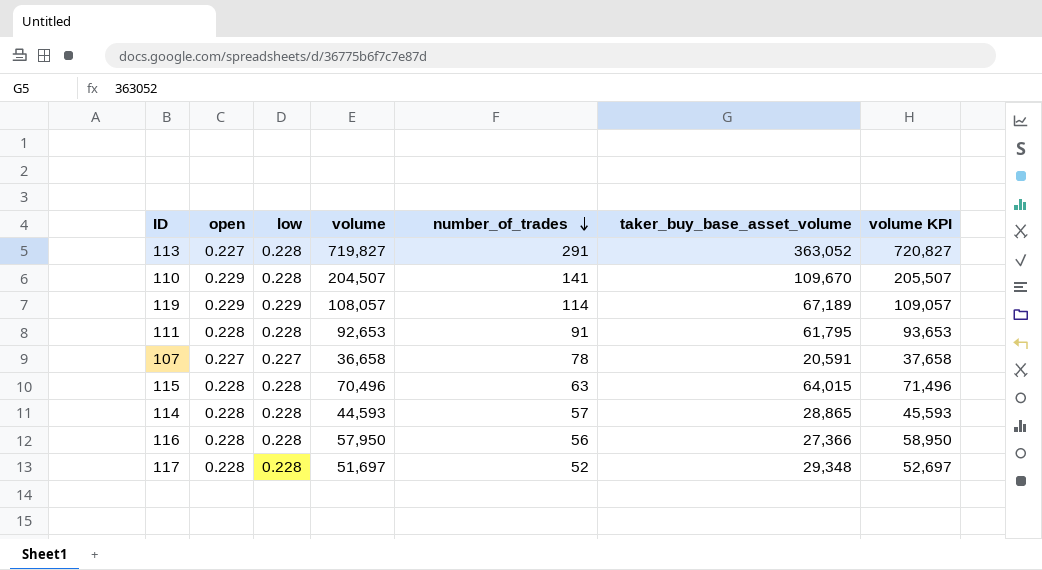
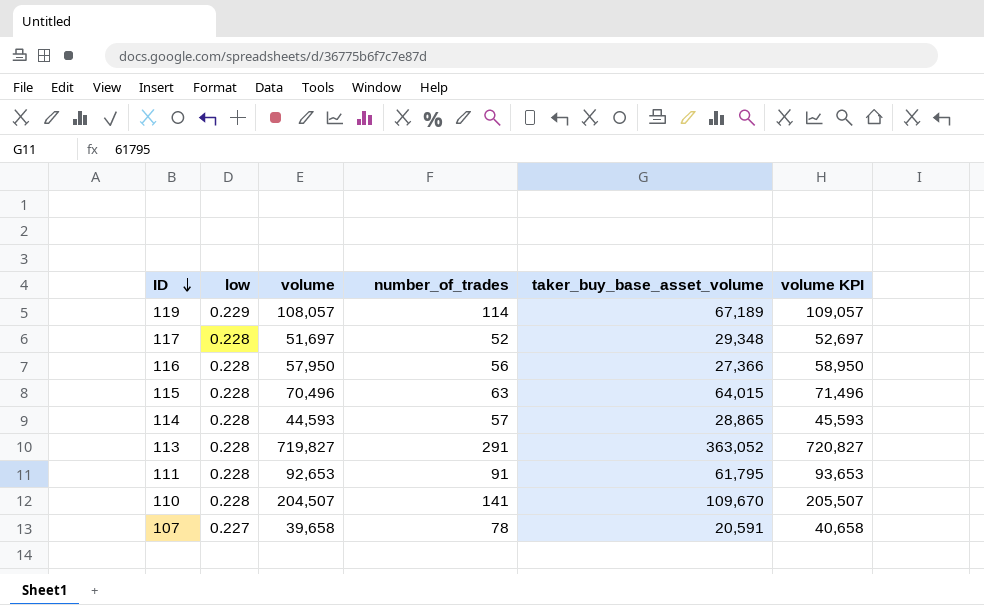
row order: number_of_trades descending -> ID descending
column open | position: 2 -> none
107 | volume: 36,658 -> 39,658
107 | volume KPI: 37,658 -> 40,658

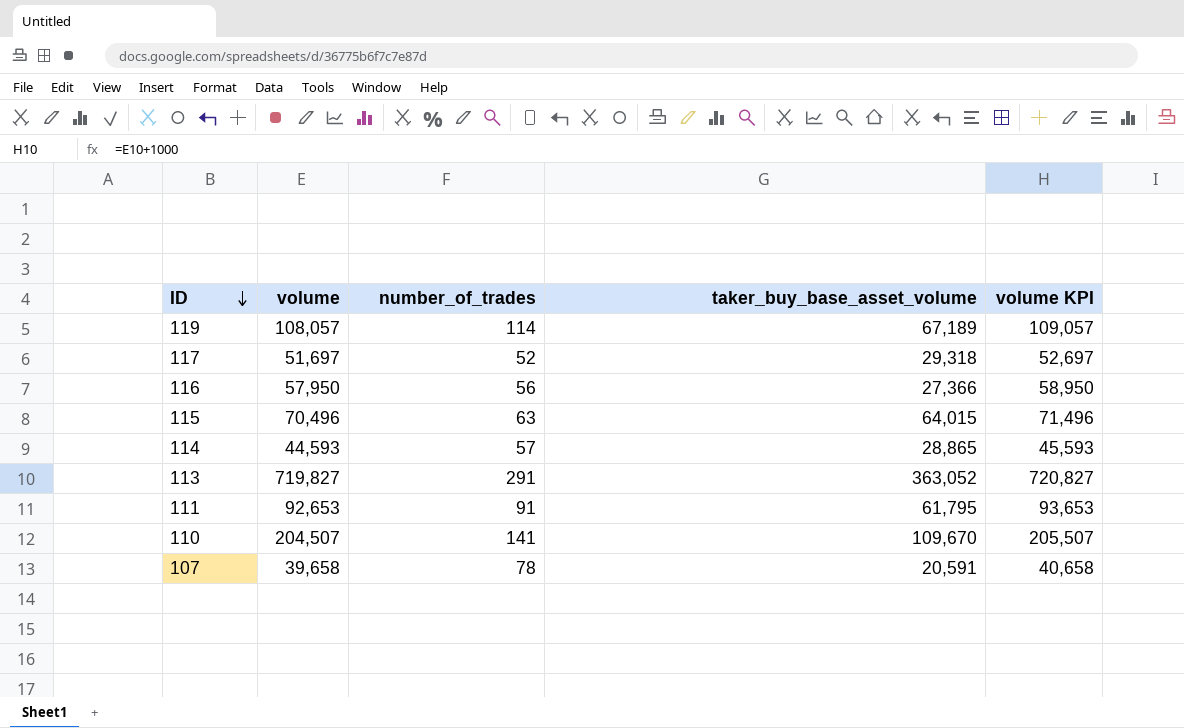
column low | position: 2 -> none
117 | taker_buy_base_asset_volume: 29,348 -> 29,318

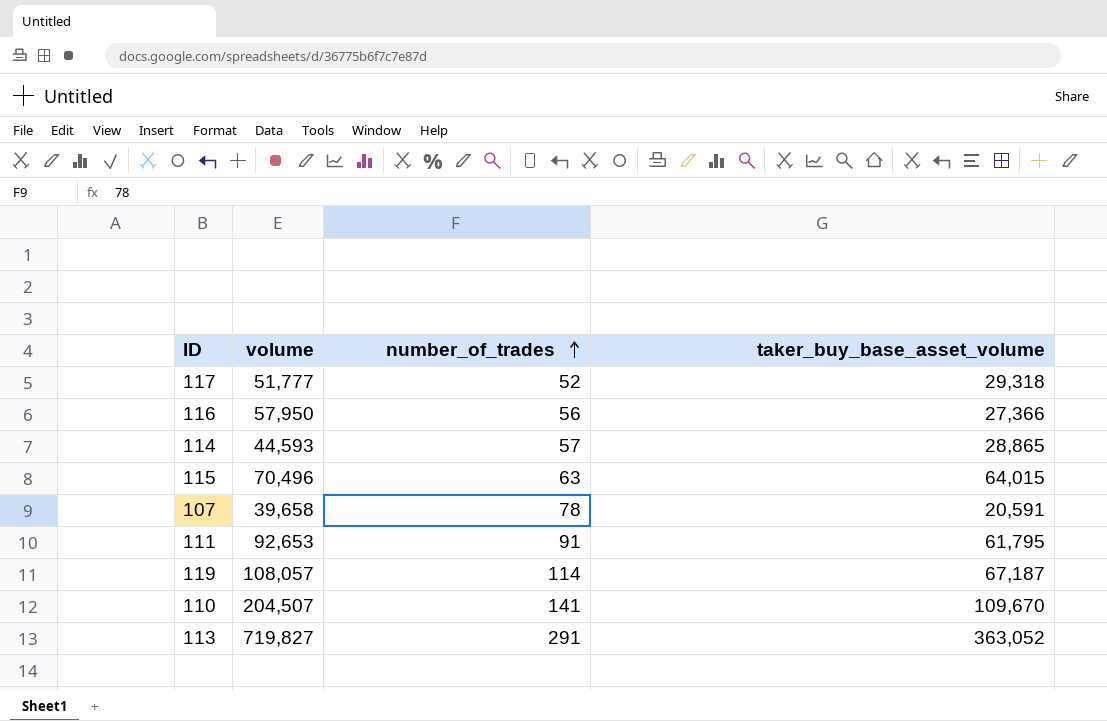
row order: ID descending -> number_of_trades ascending
column volume KPI | formula: [volume] + 1000 -> none
117 | volume: 51,697 -> 51,777
119 | taker_buy_base_asset_volume: 67,189 -> 67,187

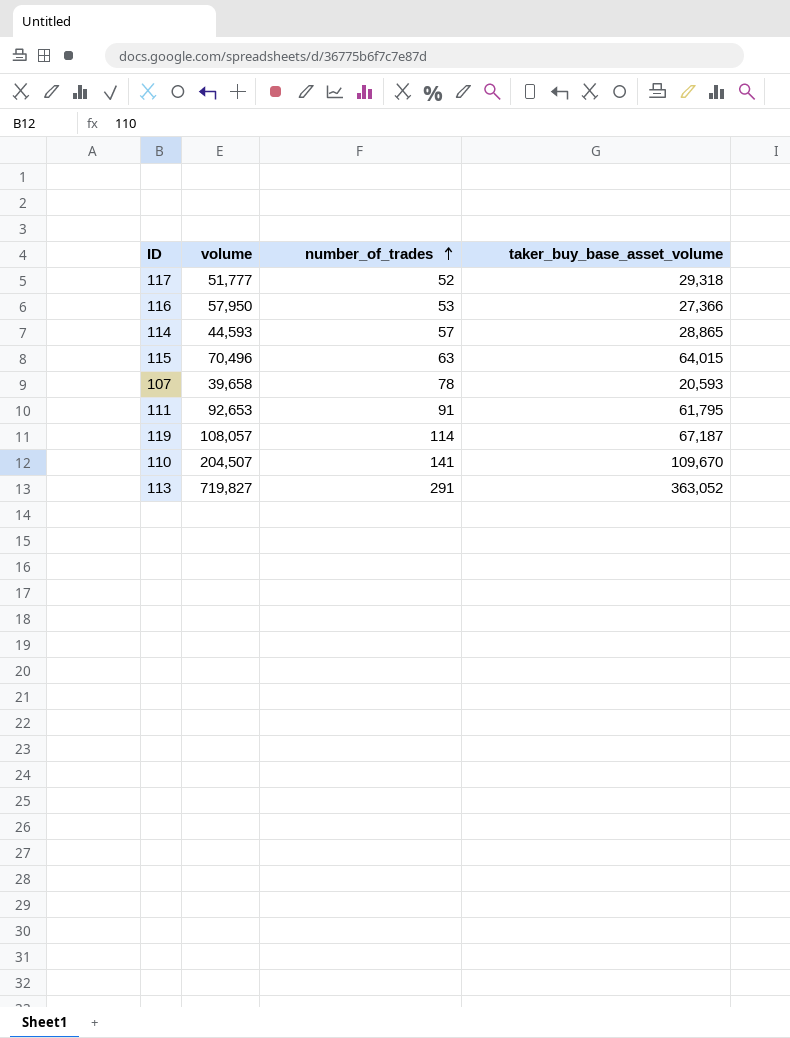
116 | number_of_trades: 56 -> 53
107 | taker_buy_base_asset_volume: 20,591 -> 20,593

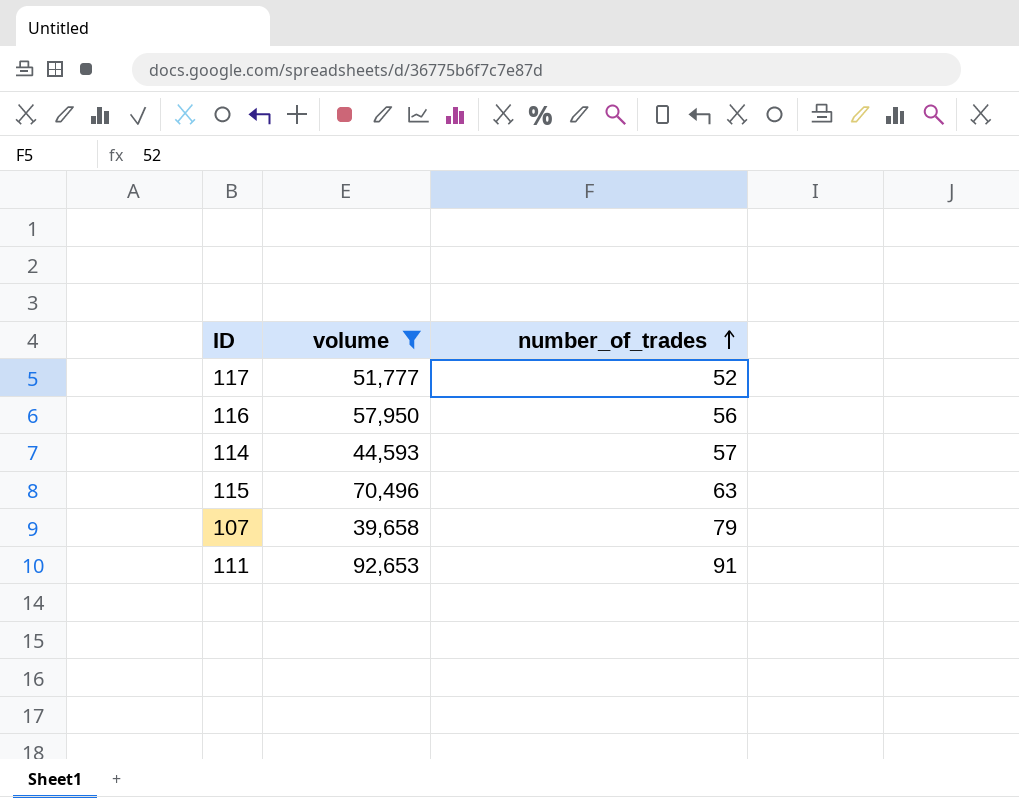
filter: none -> volume <= 92,653
column taker_buy_base_asset_volume | position: 4 -> none
116 | number_of_trades: 53 -> 56
107 | number_of_trades: 78 -> 79

